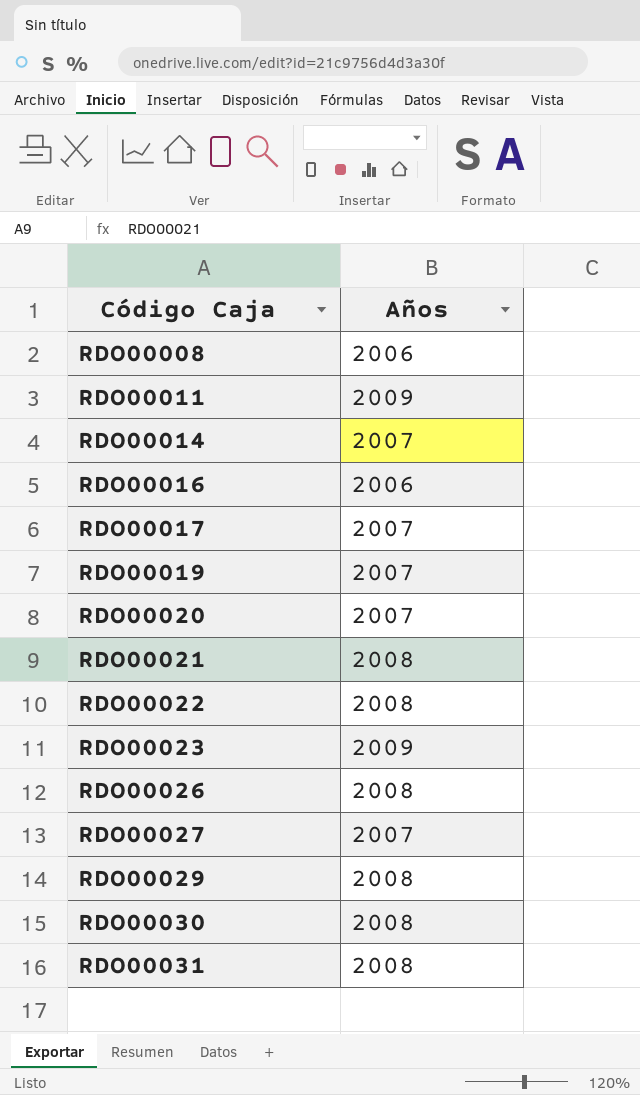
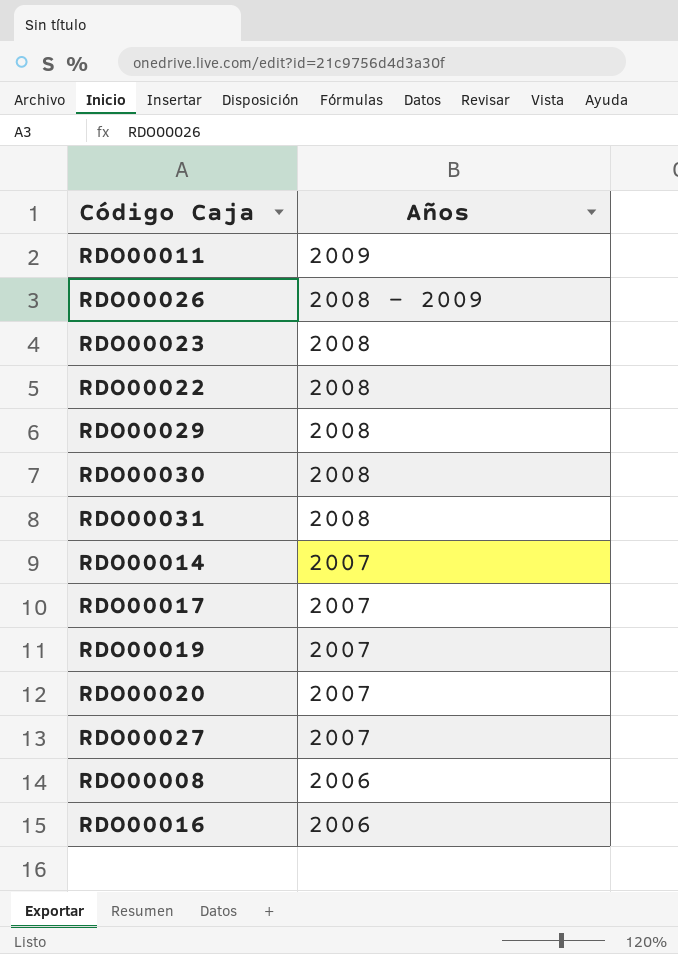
row order: Código Caja ascending -> Años descending
row RDO00021: 2008 -> none
RDO00026 | Años: 2008 -> 2008 - 2009
RDO00023 | Años: 2009 -> 2008

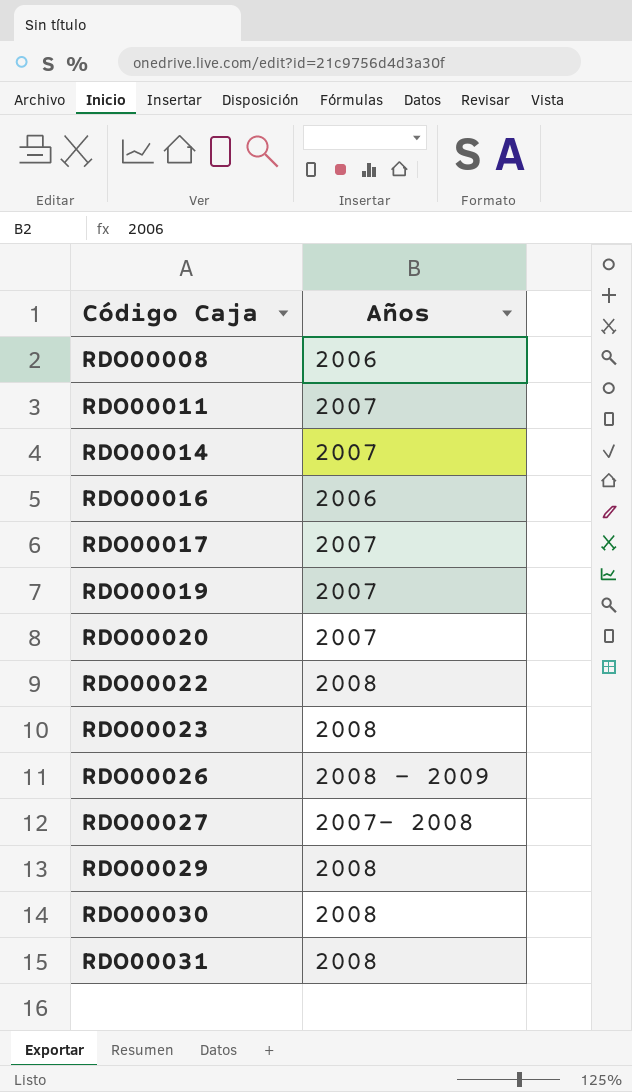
row order: Años descending -> Código Caja ascending
RDO00011 | Años: 2009 -> 2007
RDO00027 | Años: 2007 -> 2007- 2008

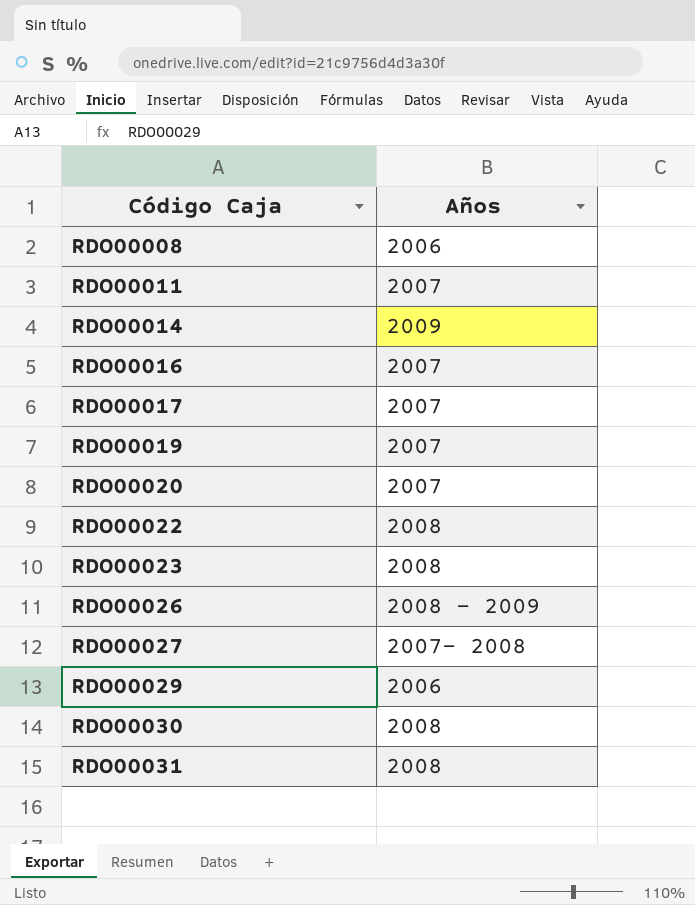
RDO00014 | Años: 2007 -> 2009
RDO00016 | Años: 2006 -> 2007
RDO00029 | Años: 2008 -> 2006

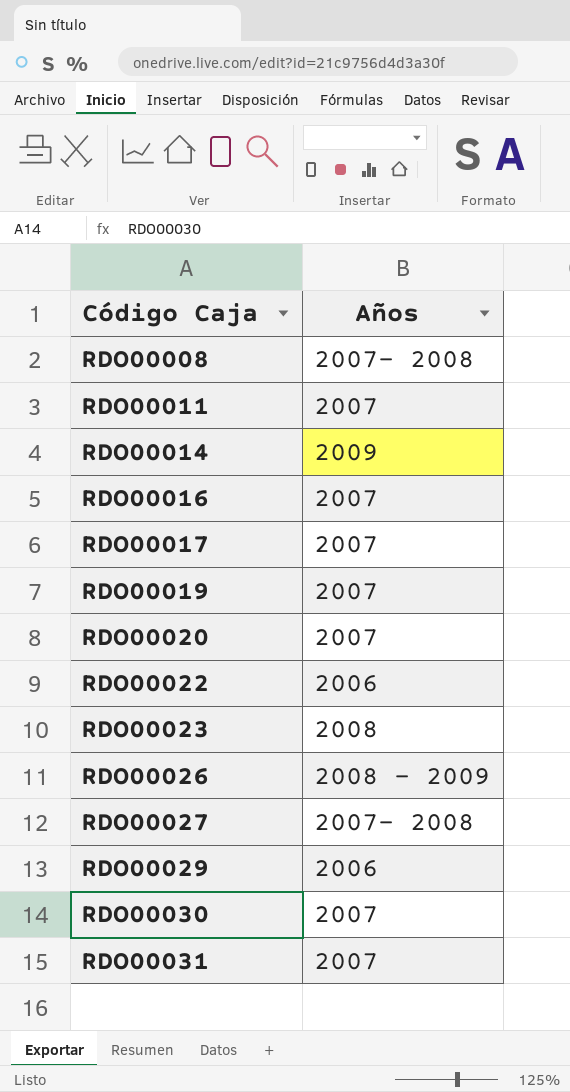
RDO00008 | Años: 2006 -> 2007- 2008
RDO00022 | Años: 2008 -> 2006
RDO00030 | Años: 2008 -> 2007
RDO00031 | Años: 2008 -> 2007

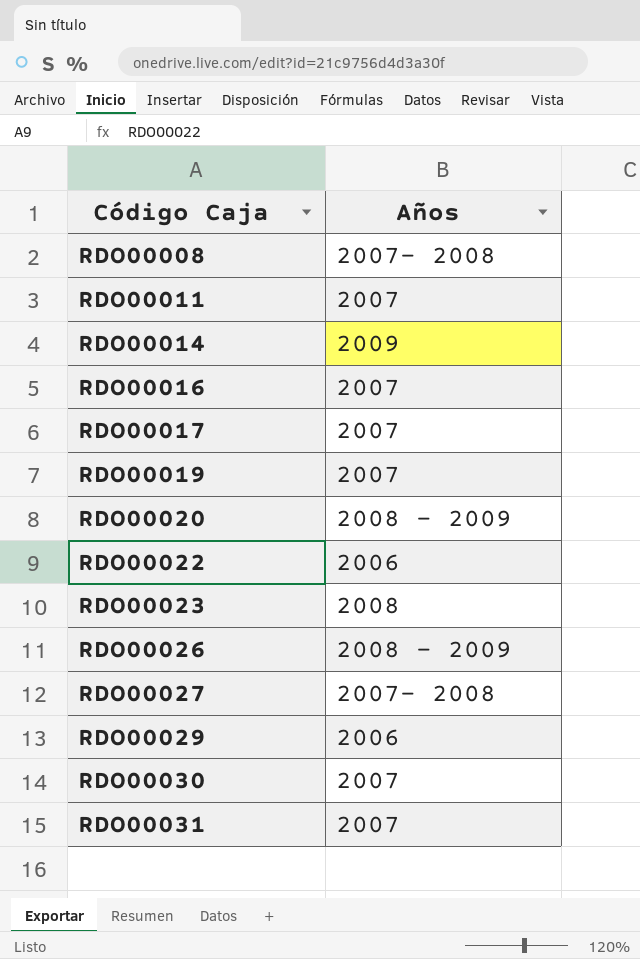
RDO00020 | Años: 2007 -> 2008 - 2009

